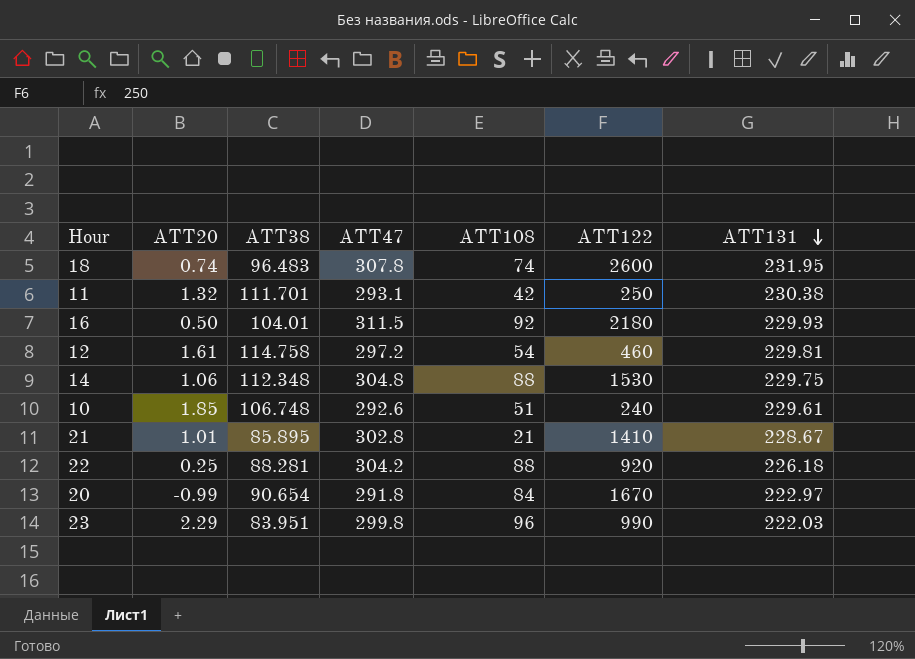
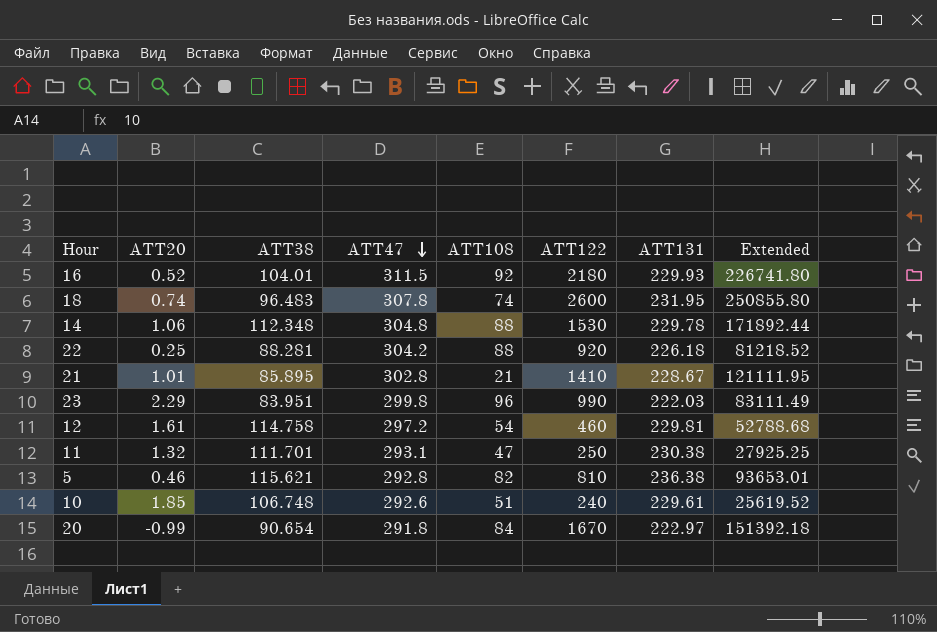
row order: ATT131 descending -> ATT47 descending
column Extended | formula: none -> [ATT38] * [ATT122]
16 | ATT20: 0.50 -> 0.52
14 | ATT131: 229.75 -> 229.78
11 | ATT108: 42 -> 47
row 5: none -> 0.46 | 115.621 | 292.8 | 82 | 810 | 236.38 | 93653.01

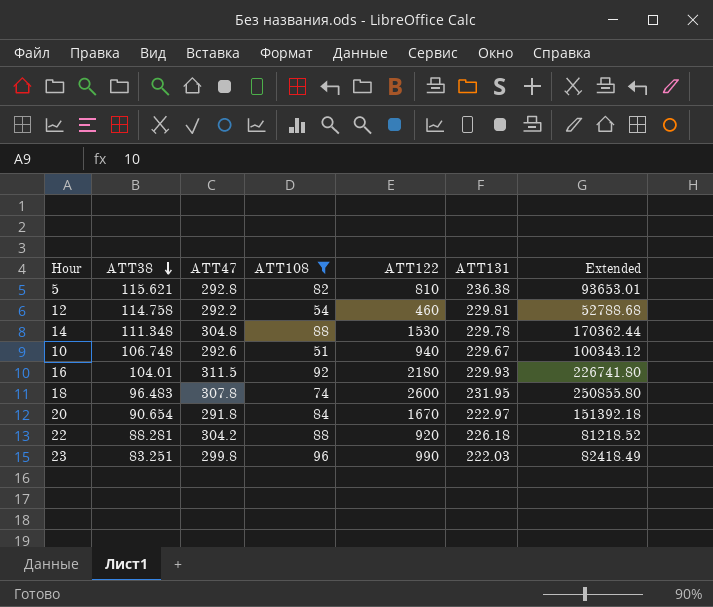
filter: none -> ATT108 >= 51
row order: ATT47 descending -> ATT38 descending
column ATT20 | position: 2 -> none
12 | ATT47: 297.2 -> 292.2
14 | ATT38: 112.348 -> 111.348
14 | Extended: 171892.44 -> 170362.44
10 | ATT122: 240 -> 940
10 | ATT131: 229.61 -> 229.67
10 | Extended: 25619.52 -> 100343.12
23 | ATT38: 83.951 -> 83.251
23 | Extended: 83111.49 -> 82418.49

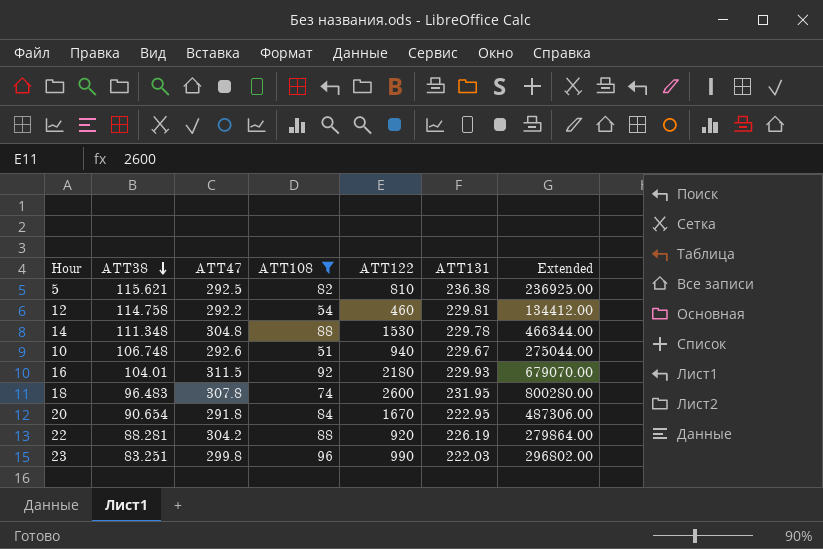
column Extended | formula: [ATT38] * [ATT122] -> [ATT47] * [ATT122]
5 | ATT47: 292.8 -> 292.5
20 | ATT131: 222.97 -> 222.95
22 | ATT131: 226.18 -> 226.19

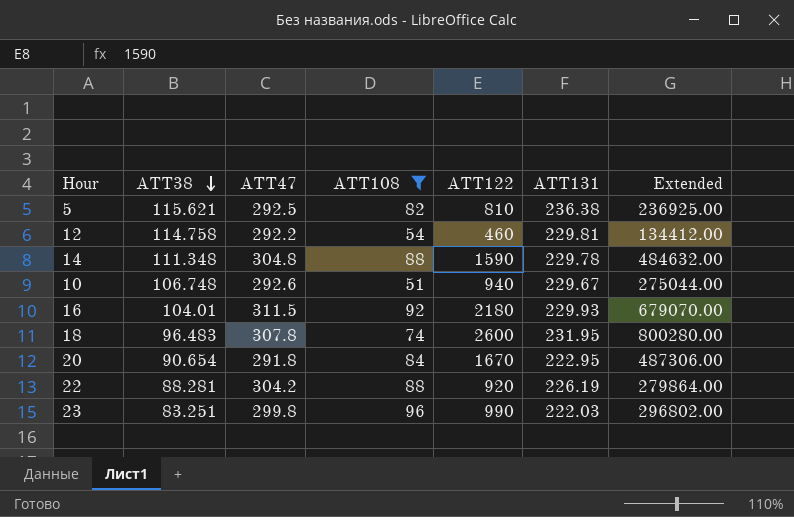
14 | ATT122: 1530 -> 1590
14 | Extended: 466344.00 -> 484632.00

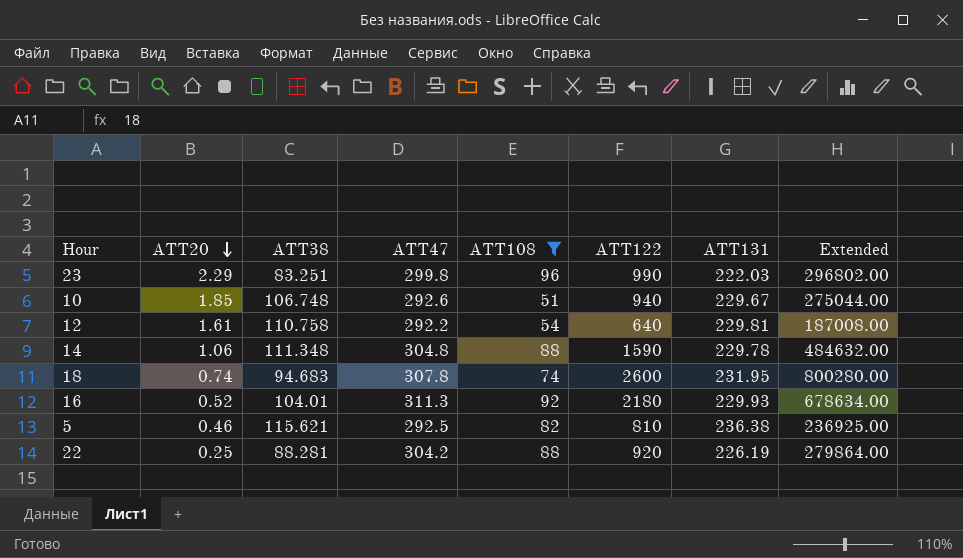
row order: ATT38 descending -> ATT20 descending
column ATT20 | position: none -> 2
row 20: 90.654 | 291.8 | 84 | 1670 | 222.95 | 487306.00 -> none
12 | ATT38: 114.758 -> 110.758
12 | ATT122: 460 -> 640
12 | Extended: 134412.00 -> 187008.00
18 | ATT38: 96.483 -> 94.683
16 | ATT47: 311.5 -> 311.3
16 | Extended: 679070.00 -> 678634.00

